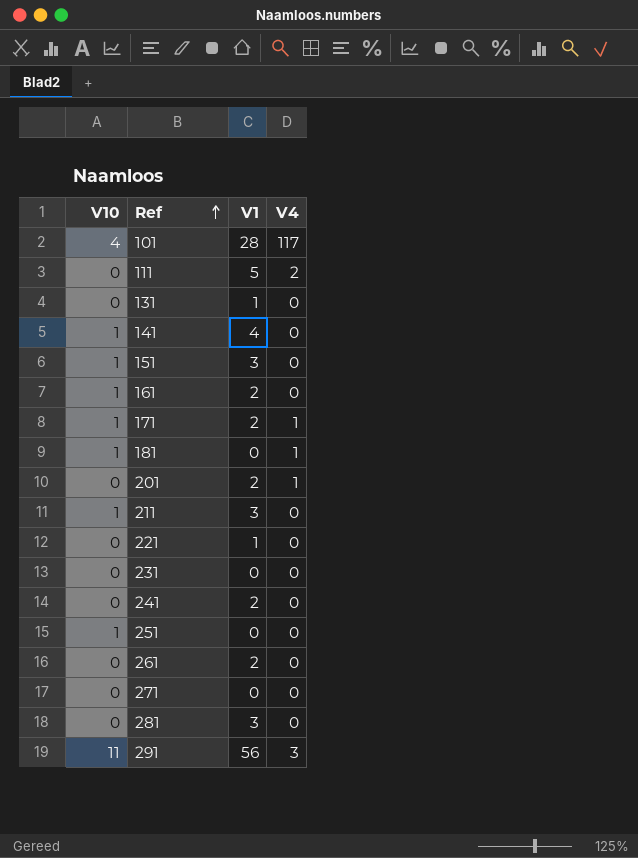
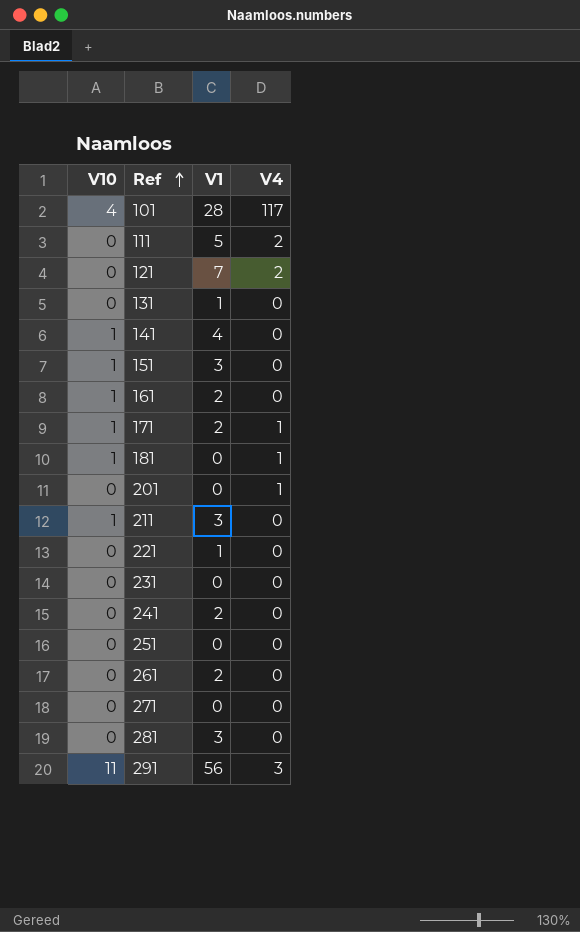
row 121: none -> 0 | 7 | 2
201 | V1: 2 -> 0
251 | V10: 1 -> 0

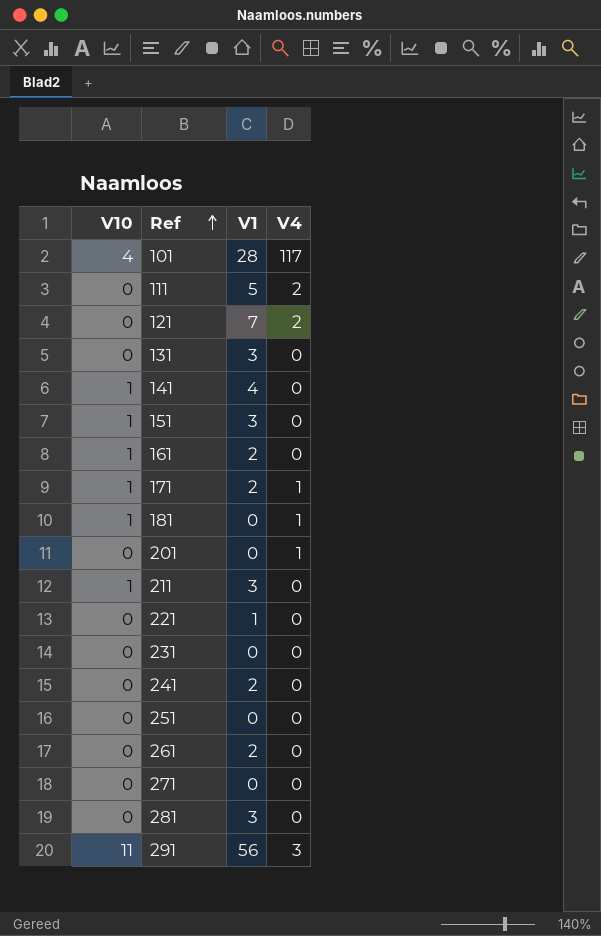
131 | V1: 1 -> 3

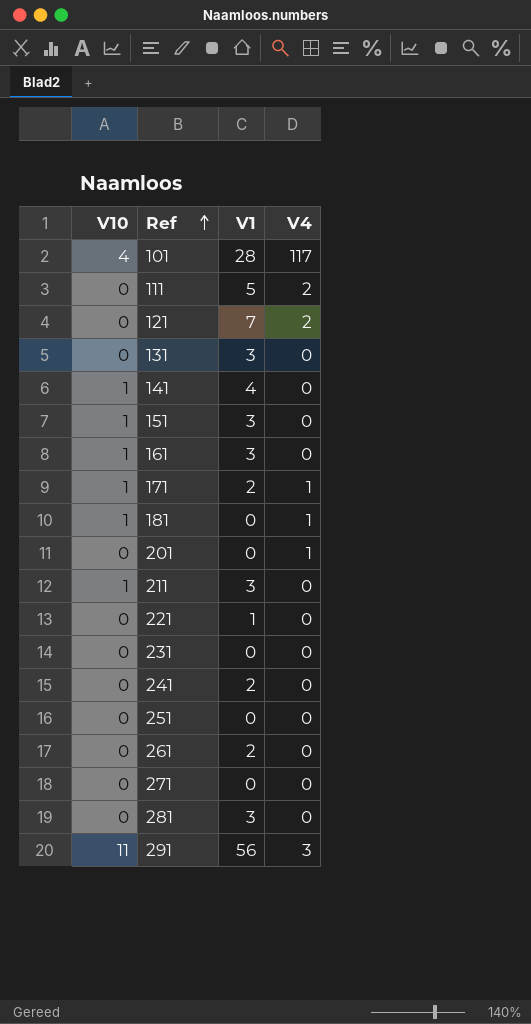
161 | V1: 2 -> 3

